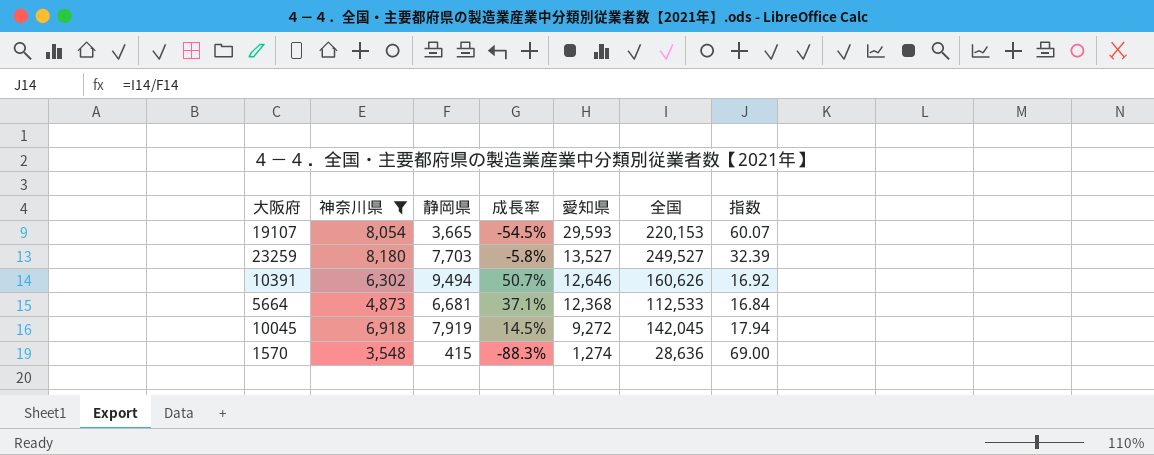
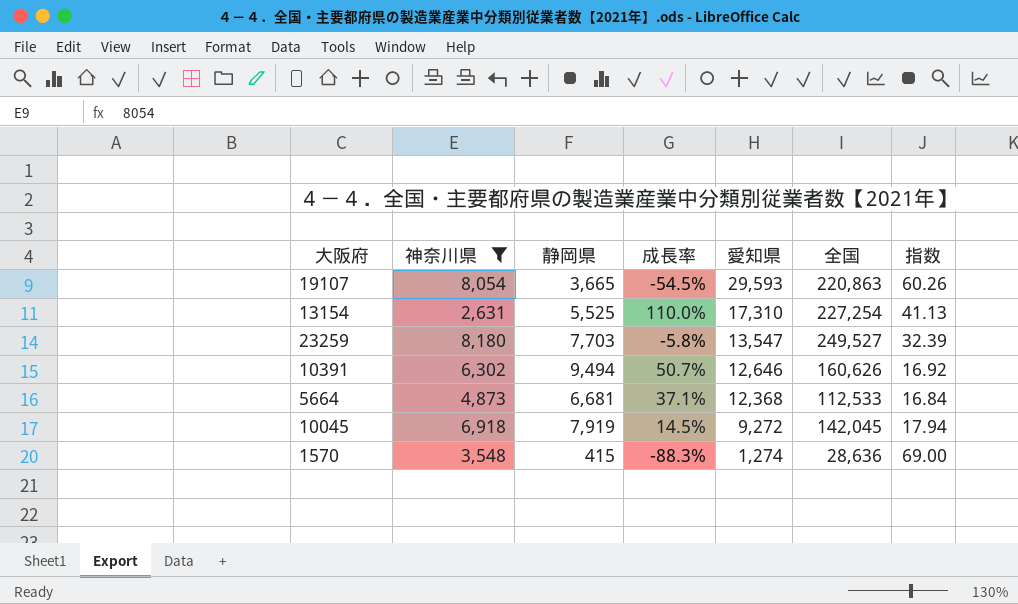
19107 | 全国: 220,153 -> 220,863
19107 | 指数: 60.07 -> 60.26
row 13154: none -> 2,631 | 5,525 | 110.0% | 17,310 | 227,254 | 41.13
23259 | 愛知県: 13,527 -> 13,547

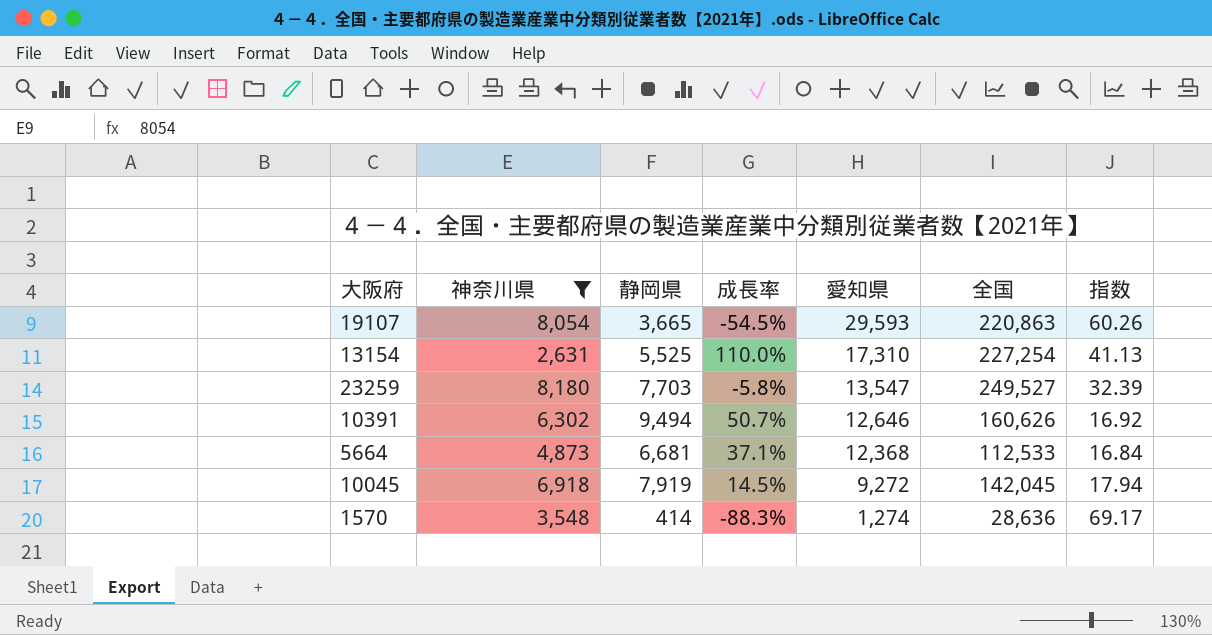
1570 | 静岡県: 415 -> 414
1570 | 指数: 69.00 -> 69.17

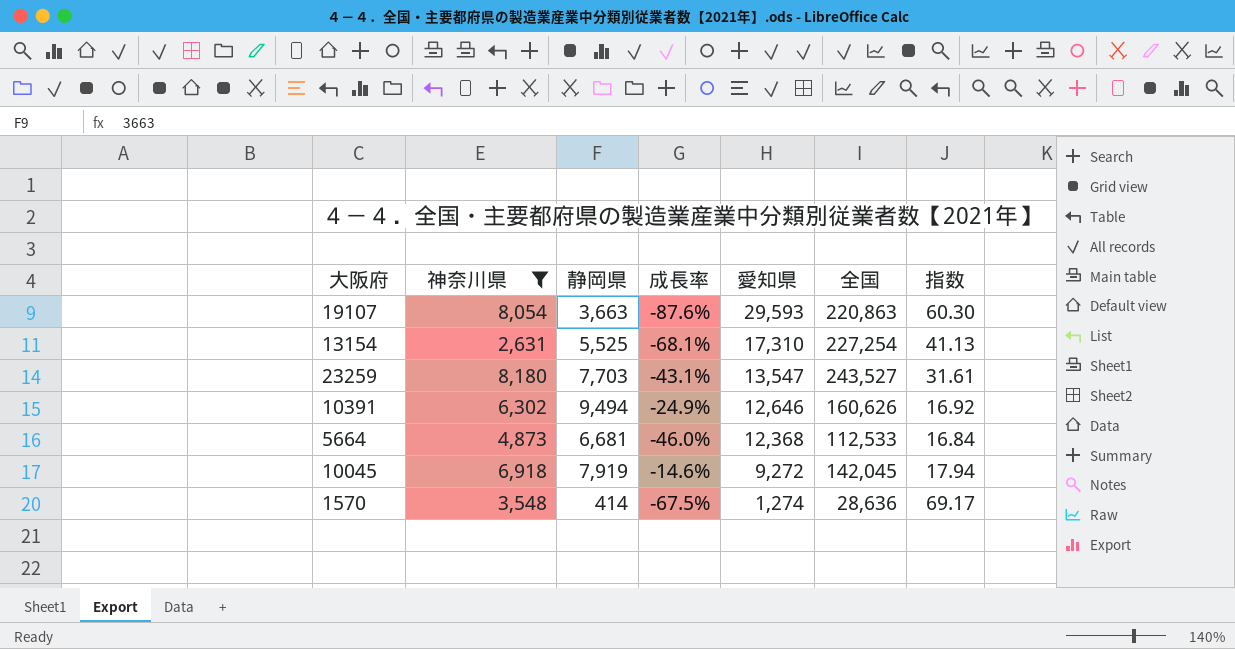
column 成長率 | formula: ([静岡県] - [神奈川県]) / [神奈川県] -> ([静岡県] - [愛知県]) / [愛知県]
19107 | 静岡県: 3,665 -> 3,663
19107 | 指数: 60.26 -> 60.30
23259 | 全国: 249,527 -> 243,527
23259 | 指数: 32.39 -> 31.61

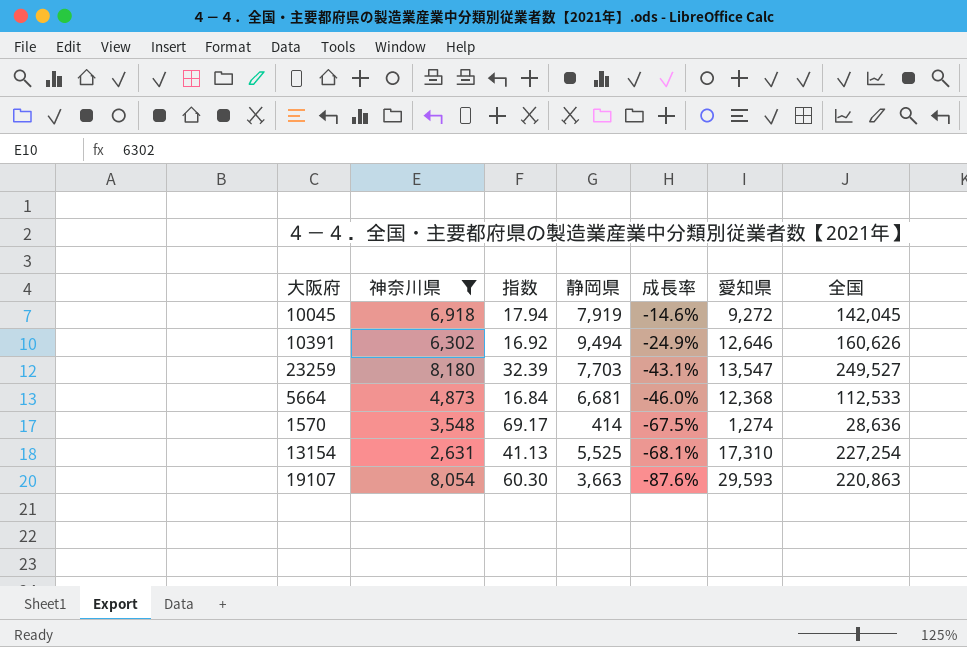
row order: 愛知県 descending -> 成長率 descending
column 指数 | position: 7 -> 3
23259 | 指数: 31.61 -> 32.39
23259 | 全国: 243,527 -> 249,527

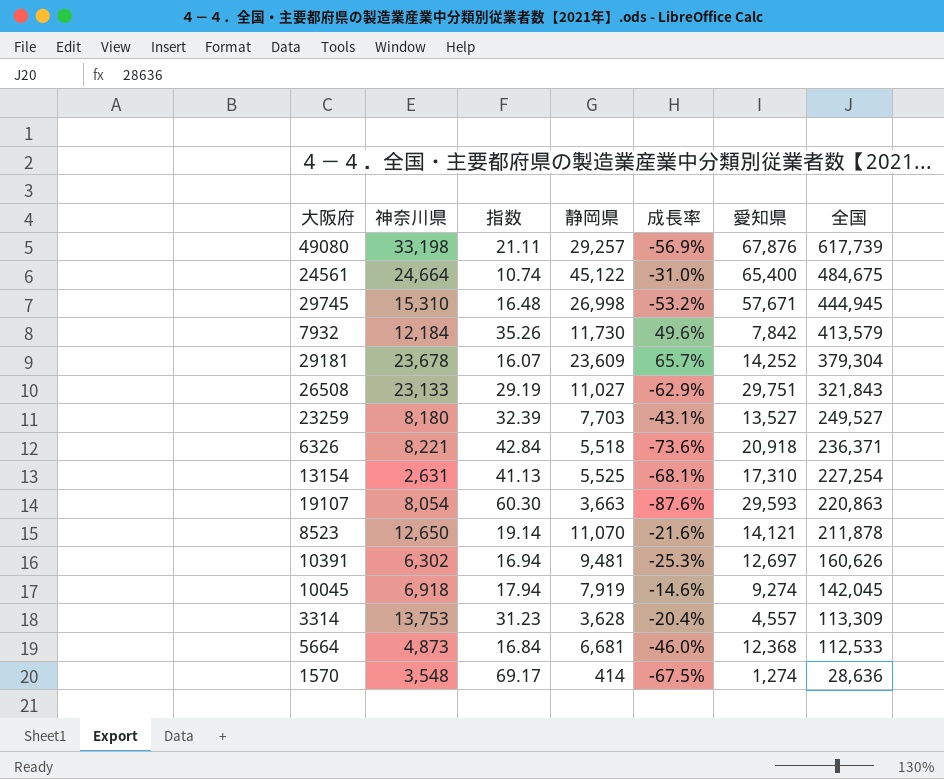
filter: 神奈川県 <= 8,180 -> none
row order: 成長率 descending -> 全国 descending
23259 | 愛知県: 13,547 -> 13,527
10391 | 指数: 16.92 -> 16.94
10391 | 静岡県: 9,494 -> 9,481
10391 | 成長率: -24.9% -> -25.3%
10391 | 愛知県: 12,646 -> 12,697
10045 | 愛知県: 9,272 -> 9,274

